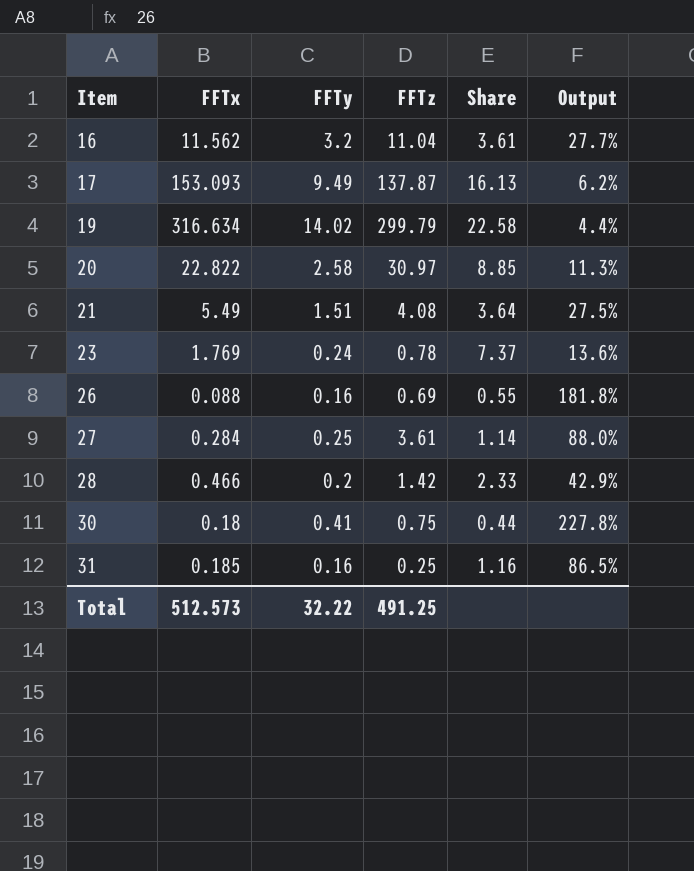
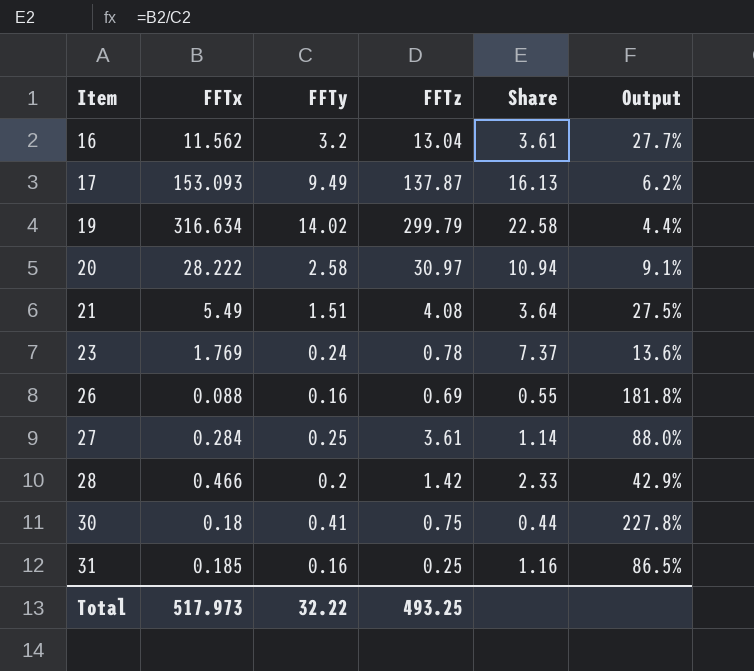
16 | FFTz: 11.04 -> 13.04
20 | FFTx: 22.822 -> 28.222
20 | Share: 8.85 -> 10.94
20 | Output: 11.3% -> 9.1%
Total | FFTx: 512.573 -> 517.973
Total | FFTz: 491.25 -> 493.25

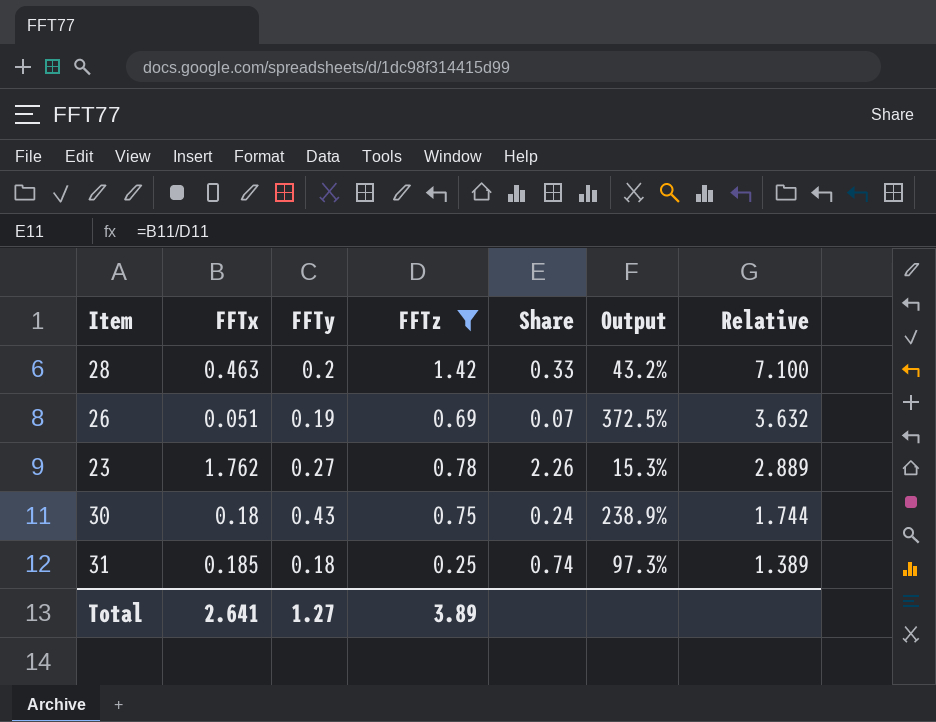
filter: none -> FFTz <= 1.42
row order: Item ascending -> Relative descending
column Share | formula: [FFTx] / [FFTy] -> [FFTx] / [FFTz]
column Relative | formula: none -> [FFTz] / [FFTy]
28 | FFTx: 0.466 -> 0.463
28 | Output: 42.9% -> 43.2%
26 | FFTx: 0.088 -> 0.051
26 | FFTy: 0.16 -> 0.19
26 | Output: 181.8% -> 372.5%
23 | FFTx: 1.769 -> 1.762
23 | FFTy: 0.24 -> 0.27
23 | Output: 13.6% -> 15.3%
30 | FFTy: 0.41 -> 0.43
30 | Output: 227.8% -> 238.9%
31 | FFTy: 0.16 -> 0.18
31 | Output: 86.5% -> 97.3%
Total | FFTx: 517.973 -> 2.641
Total | FFTy: 32.22 -> 1.27
Total | FFTz: 493.25 -> 3.89

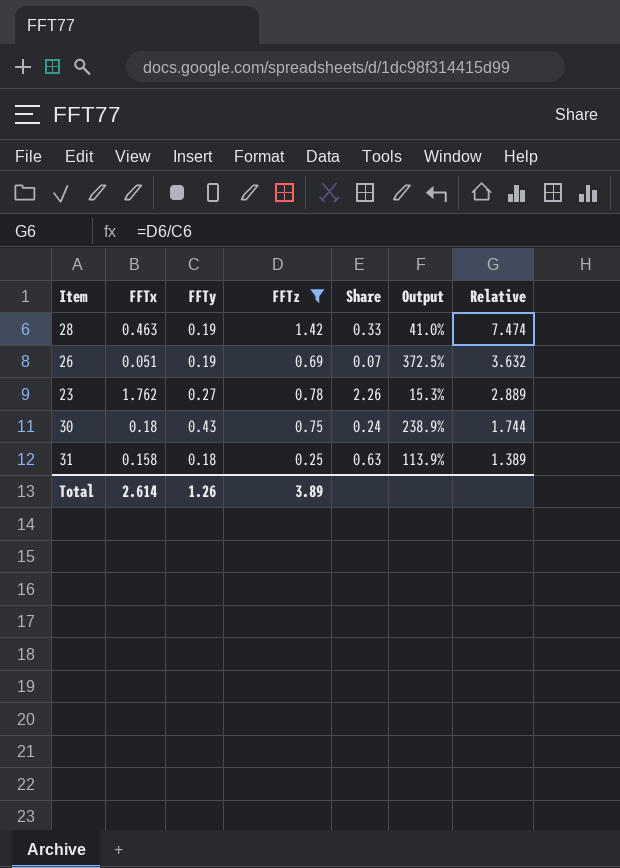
28 | FFTy: 0.2 -> 0.19
28 | Output: 43.2% -> 41.0%
28 | Relative: 7.100 -> 7.474
31 | FFTx: 0.185 -> 0.158
31 | Share: 0.74 -> 0.63
31 | Output: 97.3% -> 113.9%
Total | FFTx: 2.641 -> 2.614
Total | FFTy: 1.27 -> 1.26

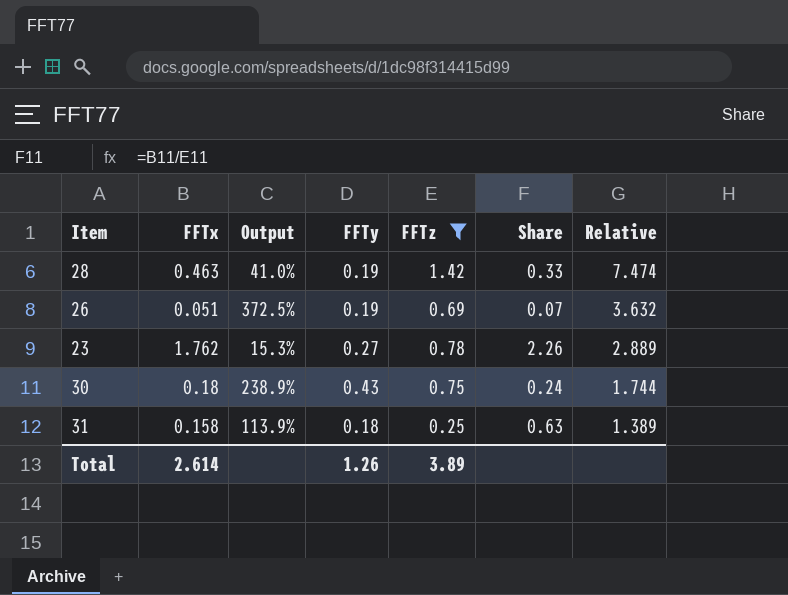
column Output | position: 6 -> 3

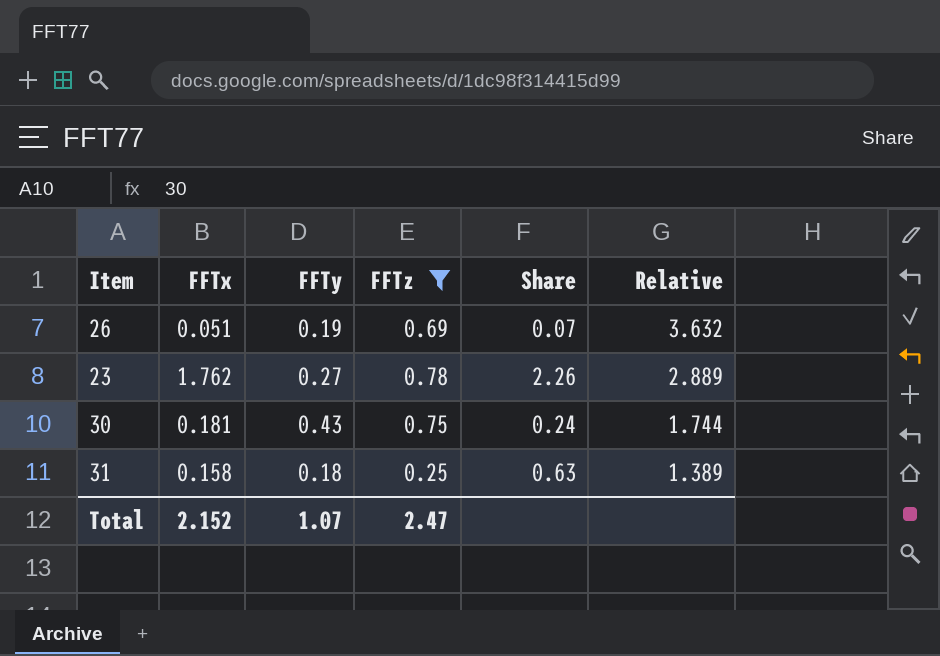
column Output | formula: [FFTy] / [FFTx] -> none
row 28: 0.463 | 41.0% | 0.19 | 1.42 | 0.33 | 7.474 -> none
30 | FFTx: 0.18 -> 0.181
Total | FFTx: 2.614 -> 2.152
Total | FFTy: 1.26 -> 1.07
Total | FFTz: 3.89 -> 2.47

